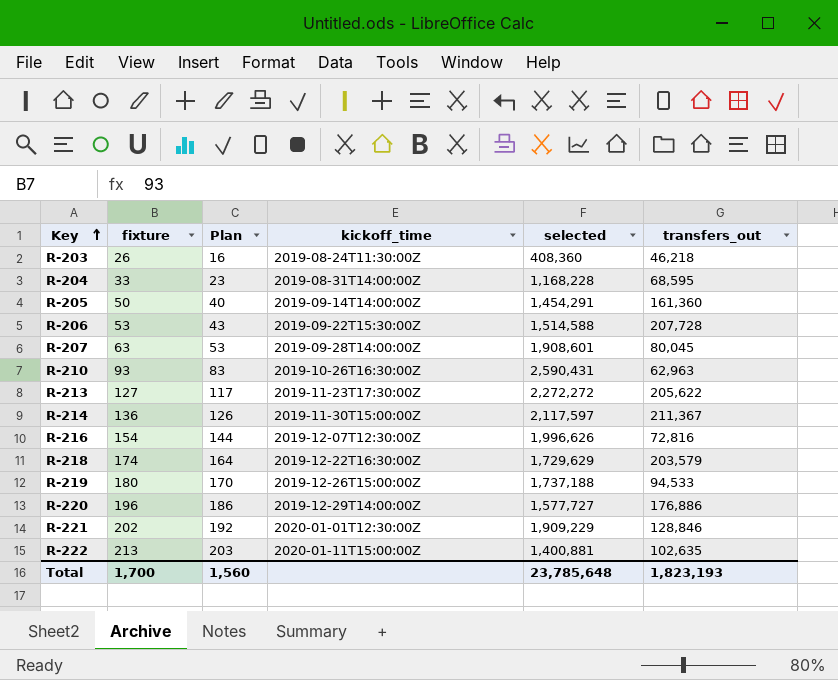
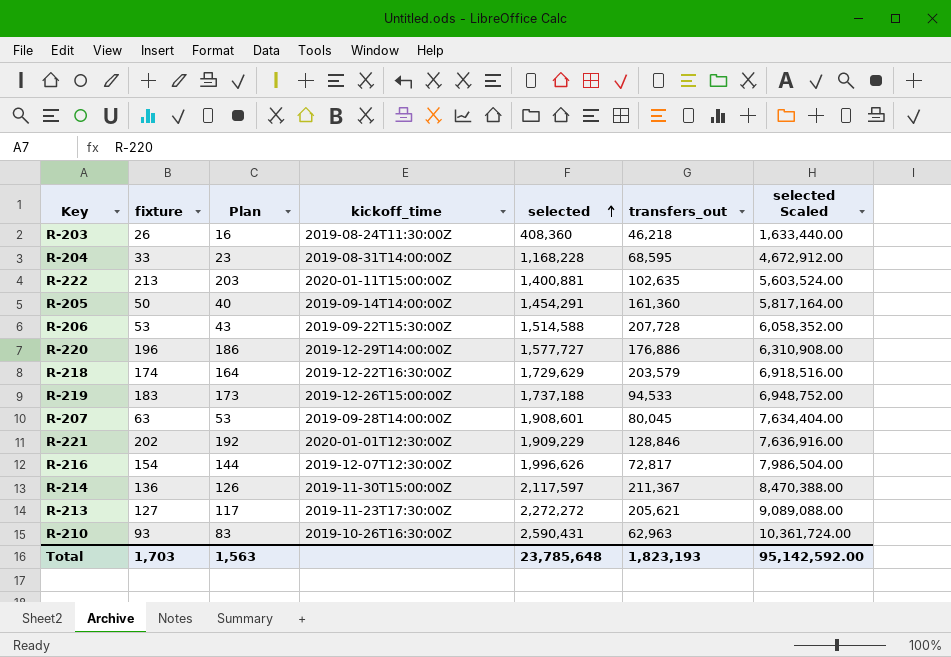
row order: Key ascending -> selected ascending
column selected Scaled | formula: none -> [selected] * 4
R-219 | fixture: 180 -> 183
R-219 | Plan: 170 -> 173
R-216 | transfers_out: 72,816 -> 72,817
R-213 | transfers_out: 205,622 -> 205,621
Total | fixture: 1,700 -> 1,703
Total | Plan: 1,560 -> 1,563

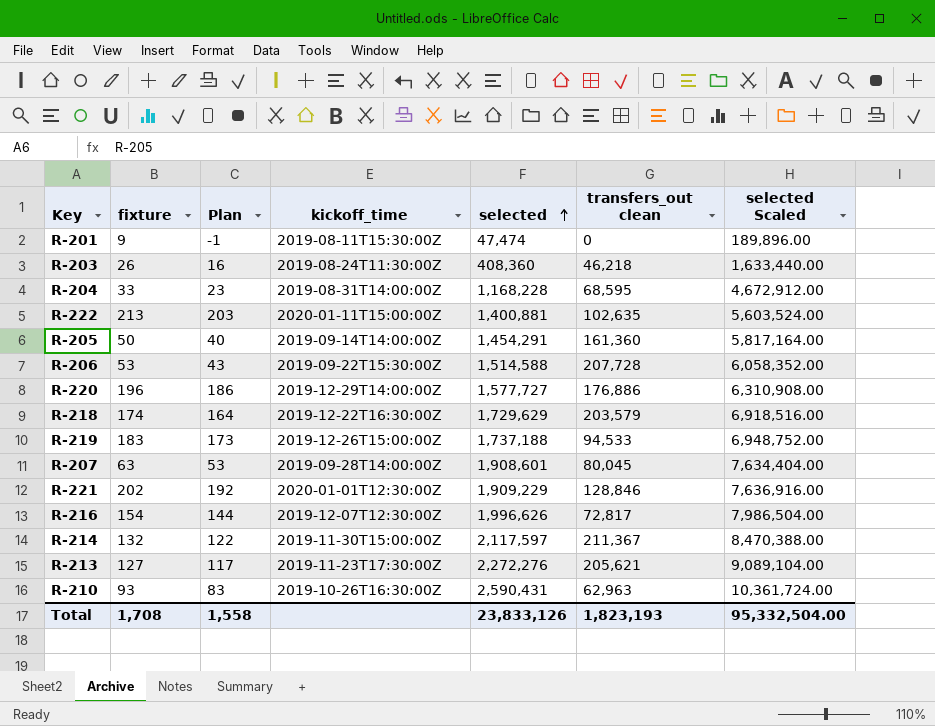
column name: transfers_out -> transfers_out clean
row R-201: none -> 9 | -1 | 2019-08-11T15:30:00Z | 47,474 | 0 | 189,896.00
R-214 | fixture: 136 -> 132
R-214 | Plan: 126 -> 122
R-213 | selected: 2,272,272 -> 2,272,276
R-213 | selected Scaled: 9,089,088.00 -> 9,089,104.00
Total | fixture: 1,703 -> 1,708
Total | Plan: 1,563 -> 1,558
Total | selected: 23,785,648 -> 23,833,126
Total | selected Scaled: 95,142,592.00 -> 95,332,504.00

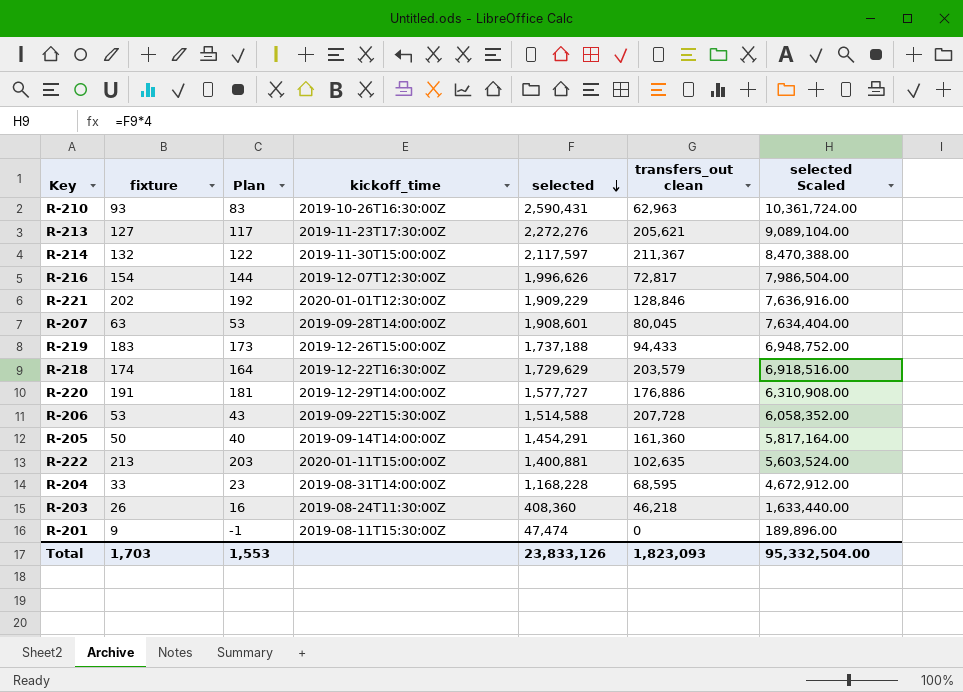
row order: selected ascending -> selected descending
R-219 | transfers_out clean: 94,533 -> 94,433
R-220 | fixture: 196 -> 191
R-220 | Plan: 186 -> 181
Total | fixture: 1,708 -> 1,703
Total | Plan: 1,558 -> 1,553
Total | transfers_out clean: 1,823,193 -> 1,823,093

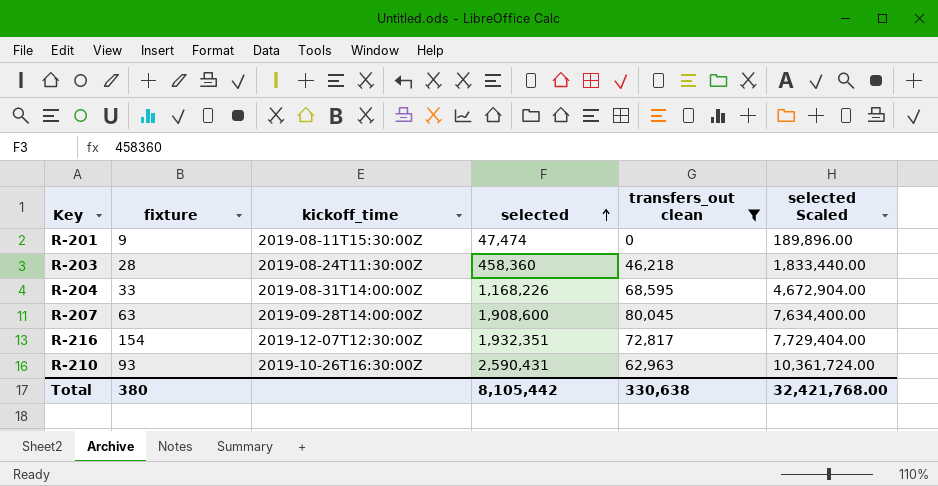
filter: none -> transfers_out clean <= 80,045
row order: selected descending -> selected ascending
column Plan | formula: [fixture] - 10 -> none
R-203 | fixture: 26 -> 28
R-203 | selected: 408,360 -> 458,360
R-203 | selected Scaled: 1,633,440.00 -> 1,833,440.00
R-204 | selected: 1,168,228 -> 1,168,226
R-204 | selected Scaled: 4,672,912.00 -> 4,672,904.00
R-207 | selected: 1,908,601 -> 1,908,600
R-207 | selected Scaled: 7,634,404.00 -> 7,634,400.00
R-216 | selected: 1,996,626 -> 1,932,351
R-216 | selected Scaled: 7,986,504.00 -> 7,729,404.00
Total | fixture: 1,703 -> 380
Total | selected: 23,833,126 -> 8,105,442
Total | transfers_out clean: 1,823,093 -> 330,638
Total | selected Scaled: 95,332,504.00 -> 32,421,768.00

